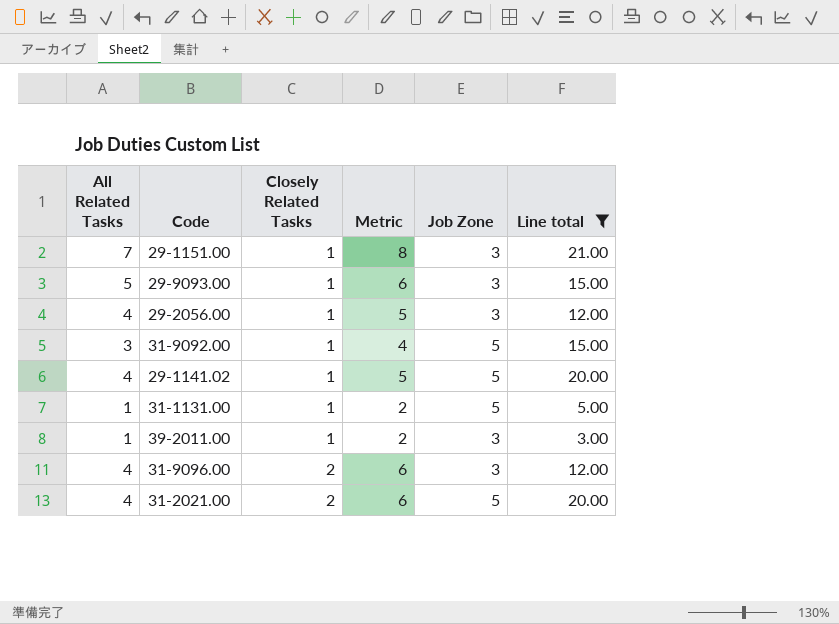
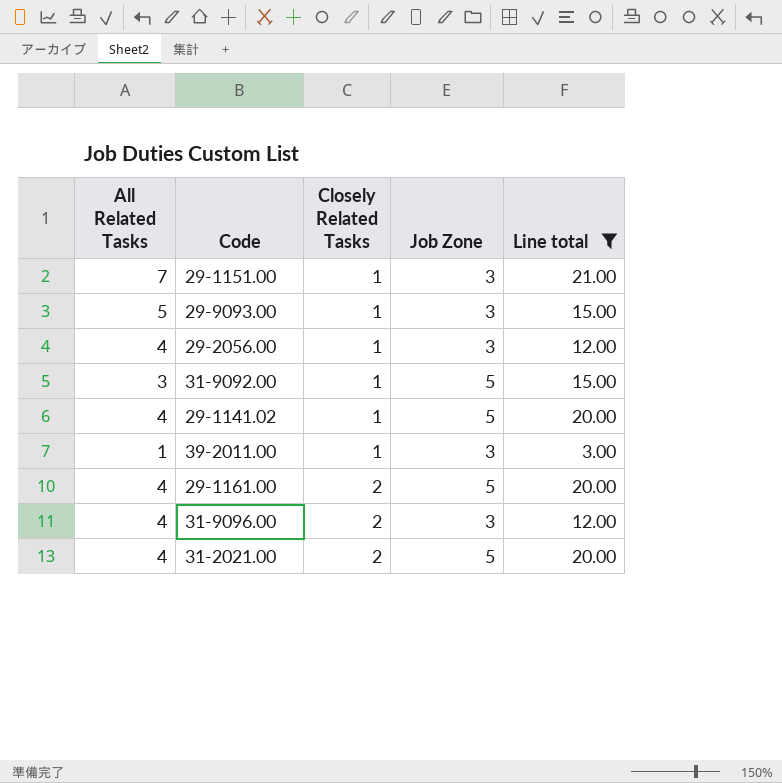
column Metric | formula: [All Related Tasks] + [Closely Related Tasks] -> none
row 31-1131.00: 1 | 1 | 2 | 5 | 5.00 -> none
row 29-1161.00: none -> 4 | 2 | 5 | 20.00

